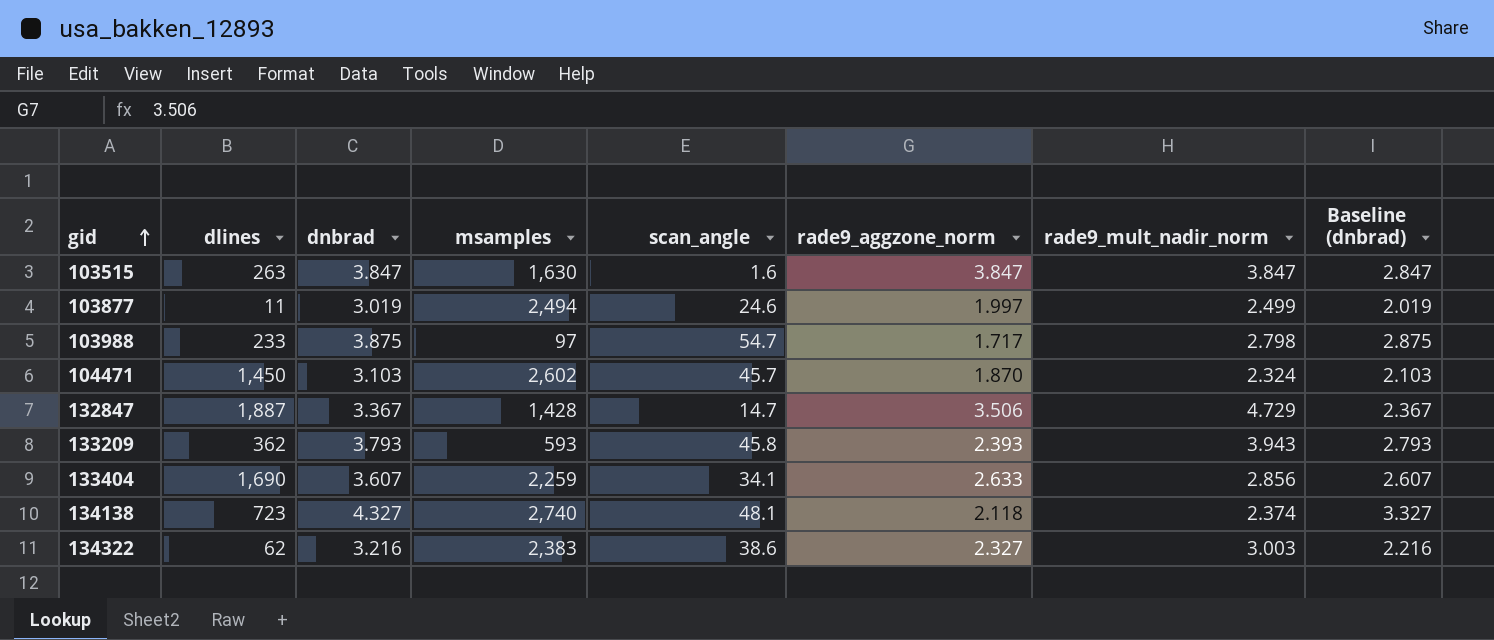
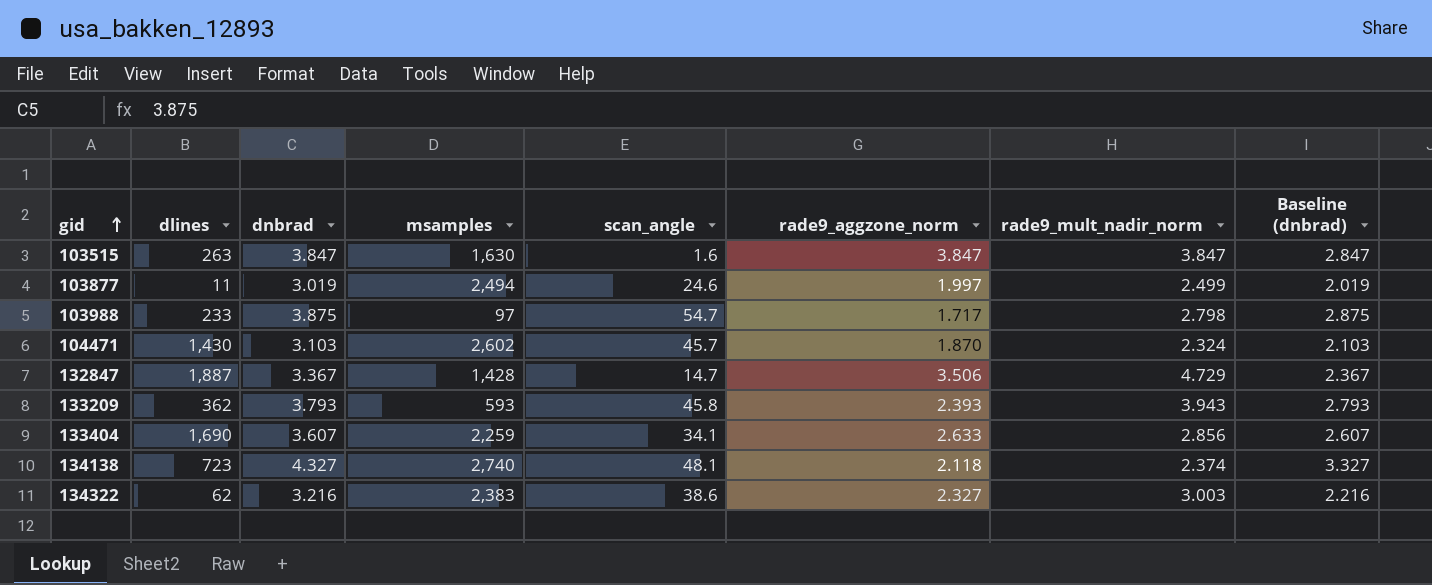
104471 | dlines: 1,450 -> 1,430

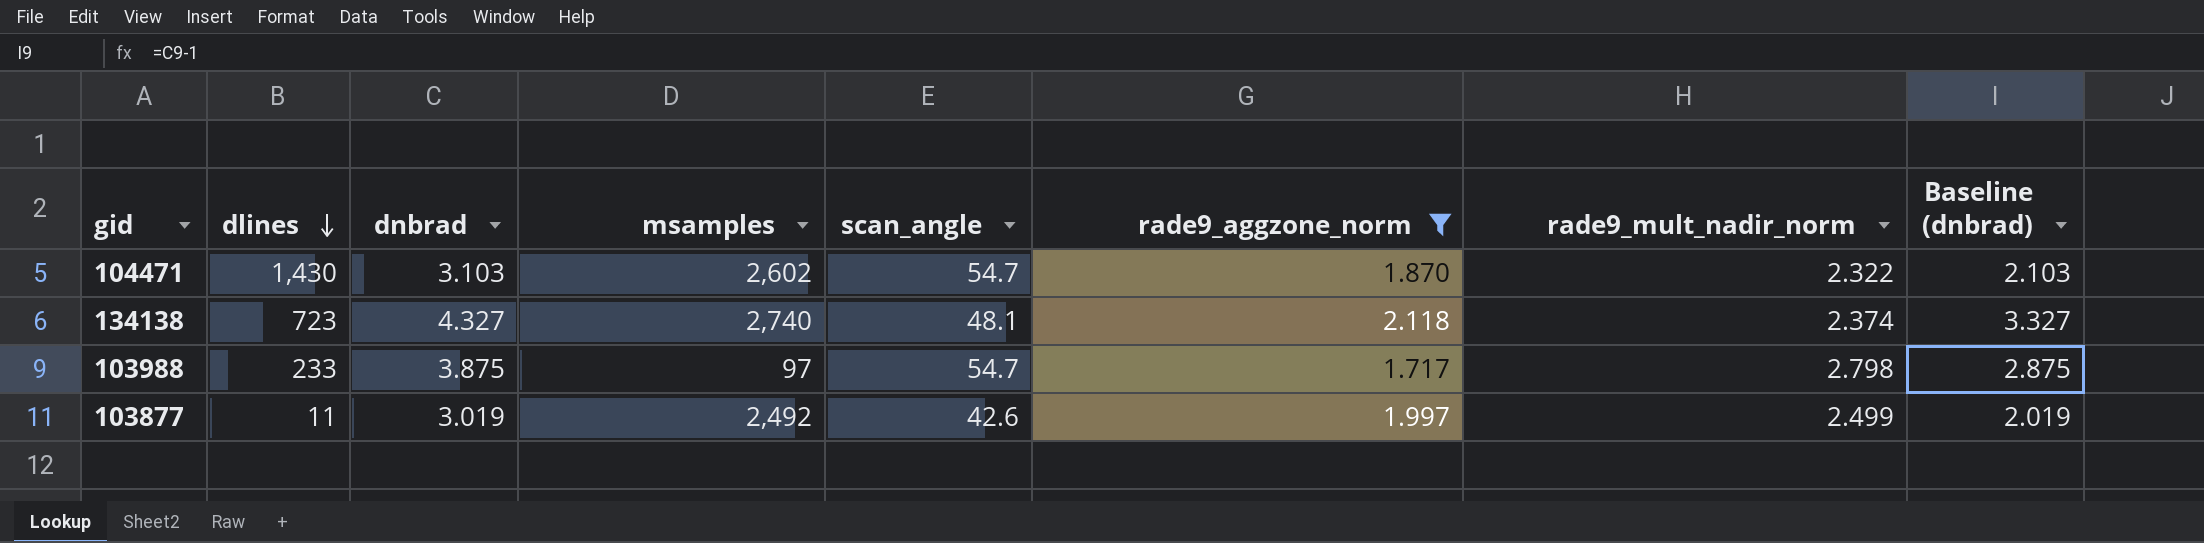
filter: none -> rade9_aggzone_norm <= 2.118
row order: gid ascending -> dlines descending
104471 | scan_angle: 45.7 -> 54.7
104471 | rade9_mult_nadir_norm: 2.324 -> 2.322
103877 | msamples: 2,494 -> 2,492
103877 | scan_angle: 24.6 -> 42.6

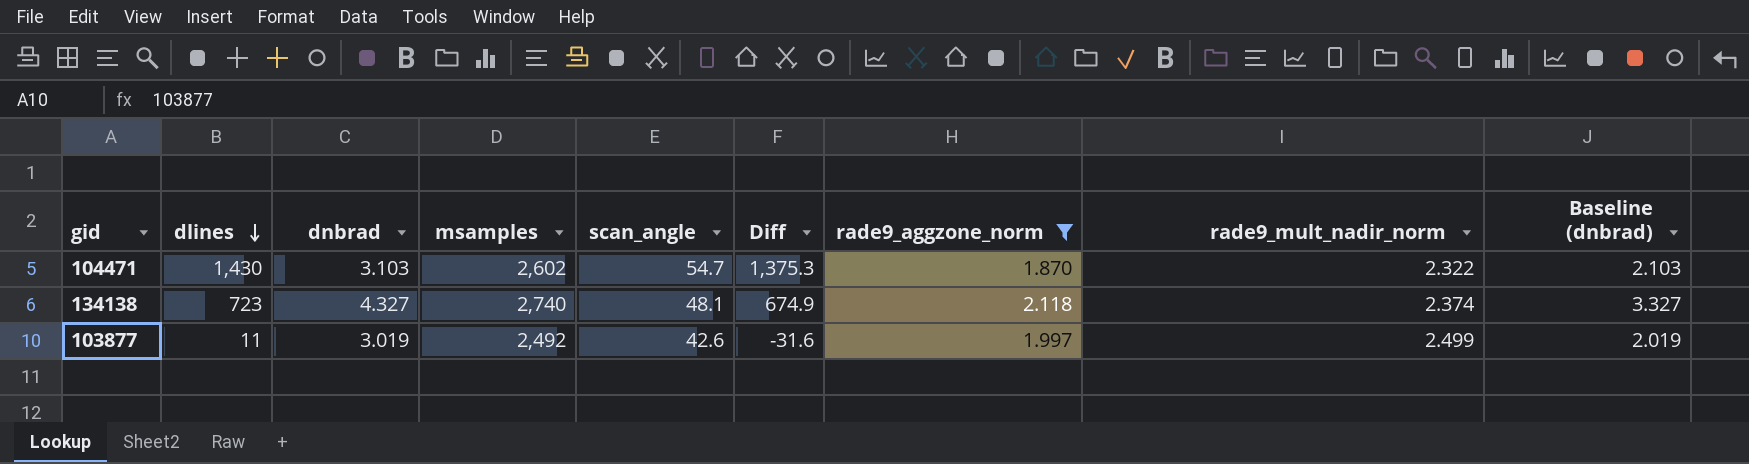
column Diff | formula: none -> [dlines] - [scan_angle]
row 103988: 233 | 3.875 | 97 | 54.7 | 1.717 | 2.798 | 2.875 -> none

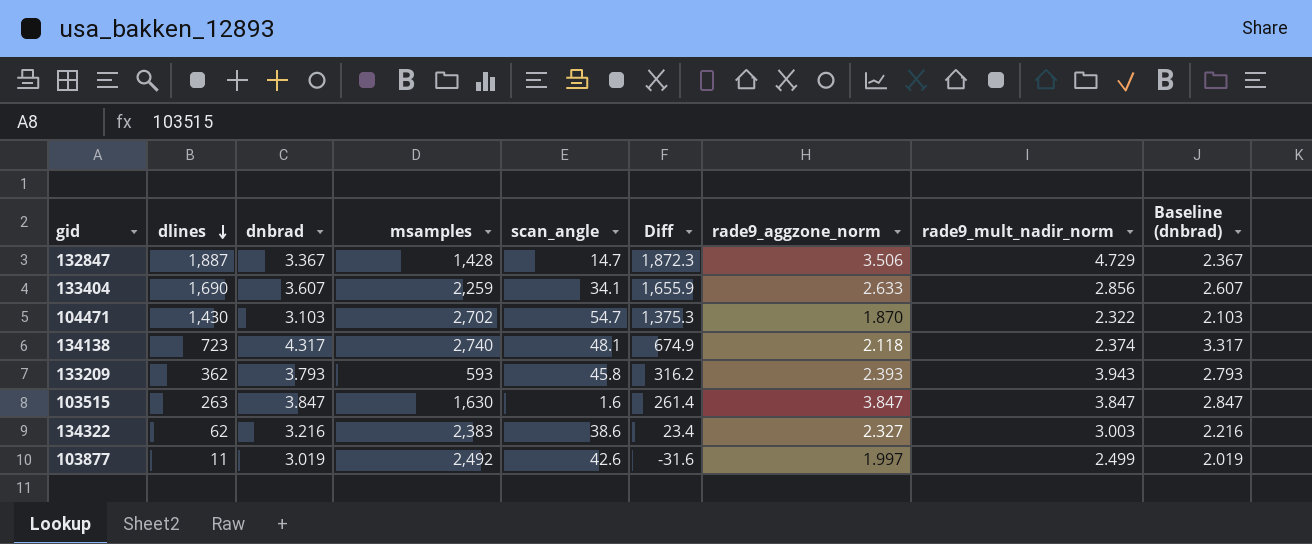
filter: rade9_aggzone_norm <= 2.118 -> none
104471 | msamples: 2,602 -> 2,702
134138 | dnbrad: 4.327 -> 4.317
134138 | Baseline (dnbrad): 3.327 -> 3.317

